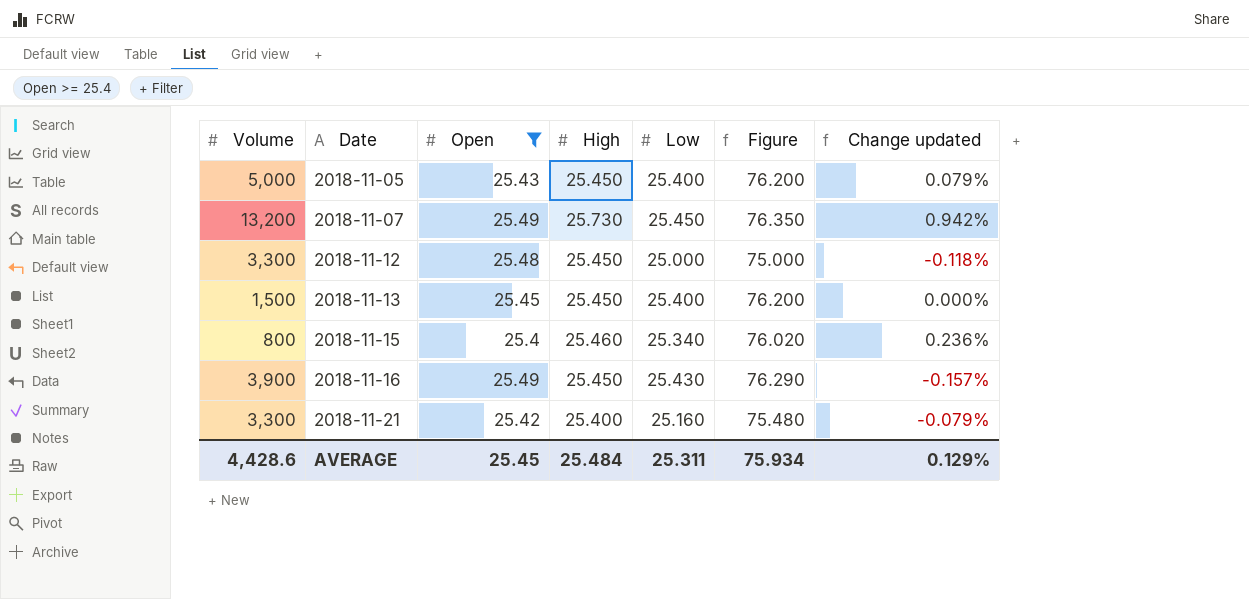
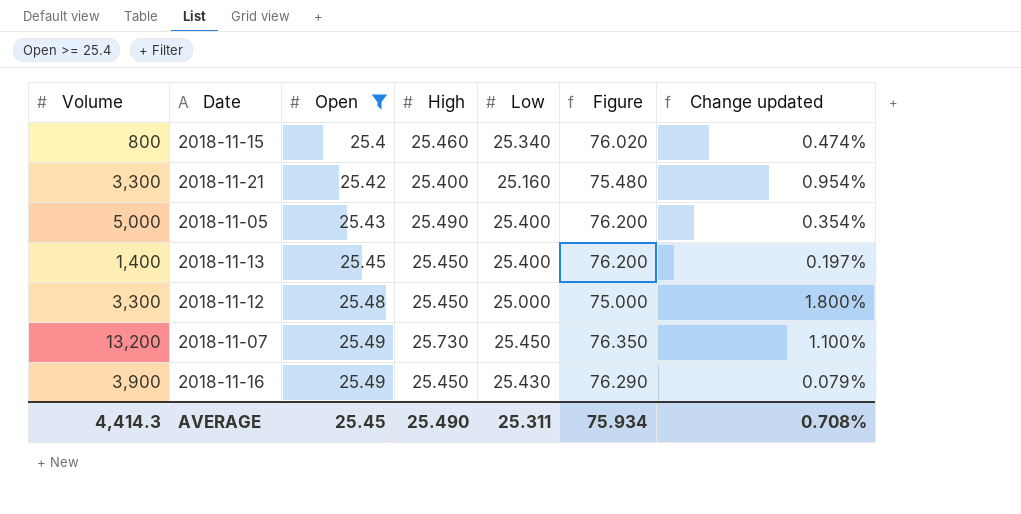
row order: Date ascending -> Open ascending
column Change updated | formula: ([High] - [Open]) / [Open] -> ([High] - [Low]) / [Low]
2018-11-05 | High: 25.450 -> 25.490
2018-11-13 | Volume: 1,500 -> 1,400
AVERAGE | Volume: 4,428.6 -> 4,414.3
AVERAGE | High: 25.484 -> 25.490
AVERAGE | Change updated: 0.129% -> 0.708%

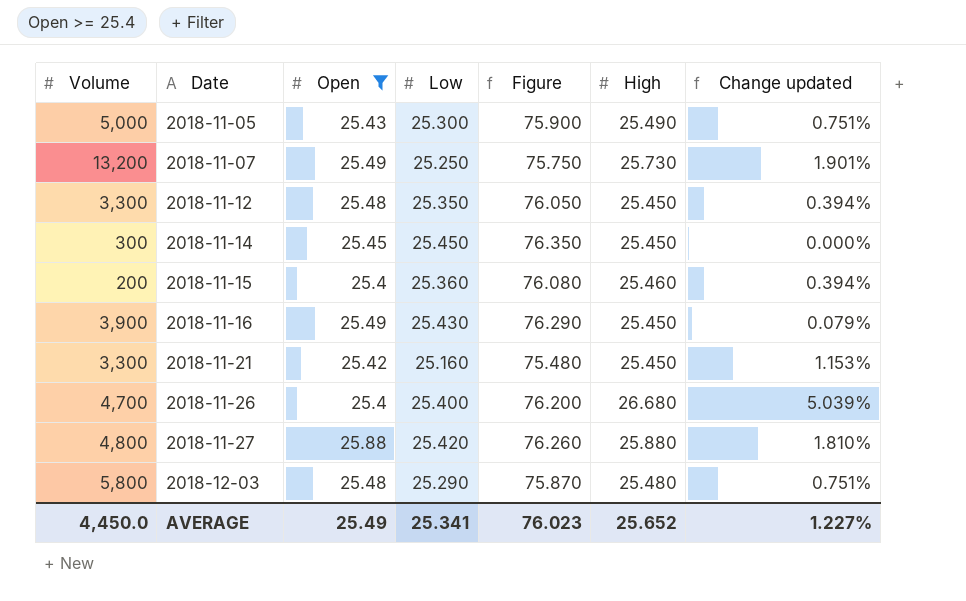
row order: Open ascending -> Date ascending
column High | position: 4 -> 6
row 2018-11-13: 1,400 | 25.45 | 25.450 | 25.400 | 76.200 | 0.197% -> none
2018-11-05 | Low: 25.400 -> 25.300
2018-11-05 | Figure: 76.200 -> 75.900
2018-11-05 | Change updated: 0.354% -> 0.751%
2018-11-07 | Low: 25.450 -> 25.250
2018-11-07 | Figure: 76.350 -> 75.750
2018-11-07 | Change updated: 1.100% -> 1.901%
2018-11-12 | Low: 25.000 -> 25.350
2018-11-12 | Figure: 75.000 -> 76.050
2018-11-12 | Change updated: 1.800% -> 0.394%
row 2018-11-14: none -> 300 | 25.45 | 25.450 | 76.350 | 25.450 | 0.000%
2018-11-15 | Volume: 800 -> 200
2018-11-15 | Low: 25.340 -> 25.360
2018-11-15 | Figure: 76.020 -> 76.080
2018-11-15 | Change updated: 0.474% -> 0.394%
2018-11-21 | High: 25.400 -> 25.450
2018-11-21 | Change updated: 0.954% -> 1.153%
row 2018-11-26: none -> 4,700 | 25.4 | 25.400 | 76.200 | 26.680 | 5.039%
row 2018-11-27: none -> 4,800 | 25.88 | 25.420 | 76.260 | 25.880 | 1.810%
row 2018-12-03: none -> 5,800 | 25.48 | 25.290 | 75.870 | 25.480 | 0.751%
AVERAGE | Volume: 4,414.3 -> 4,450.0
AVERAGE | Open: 25.45 -> 25.49
AVERAGE | Low: 25.311 -> 25.341
AVERAGE | Figure: 75.934 -> 76.023
AVERAGE | High: 25.490 -> 25.652
AVERAGE | Change updated: 0.708% -> 1.227%

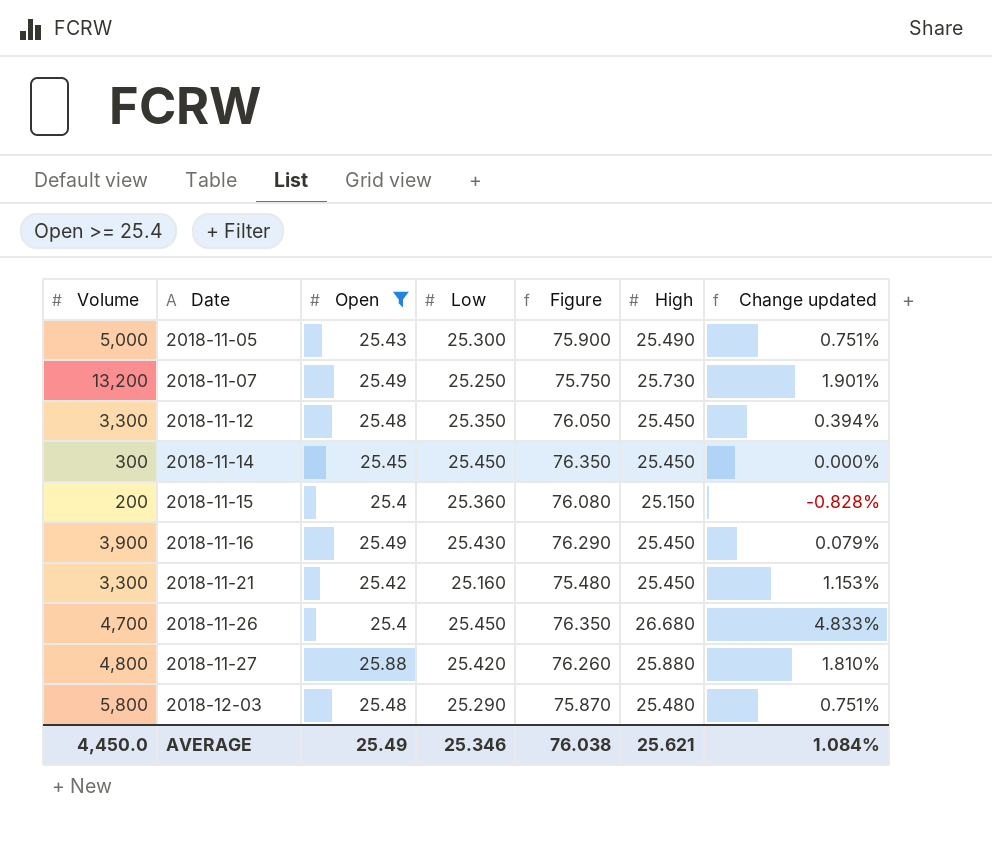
2018-11-15 | High: 25.460 -> 25.150
2018-11-15 | Change updated: 0.394% -> -0.828%
2018-11-26 | Low: 25.400 -> 25.450
2018-11-26 | Figure: 76.200 -> 76.350
2018-11-26 | Change updated: 5.039% -> 4.833%
AVERAGE | Low: 25.341 -> 25.346
AVERAGE | Figure: 76.023 -> 76.038
AVERAGE | High: 25.652 -> 25.621
AVERAGE | Change updated: 1.227% -> 1.084%

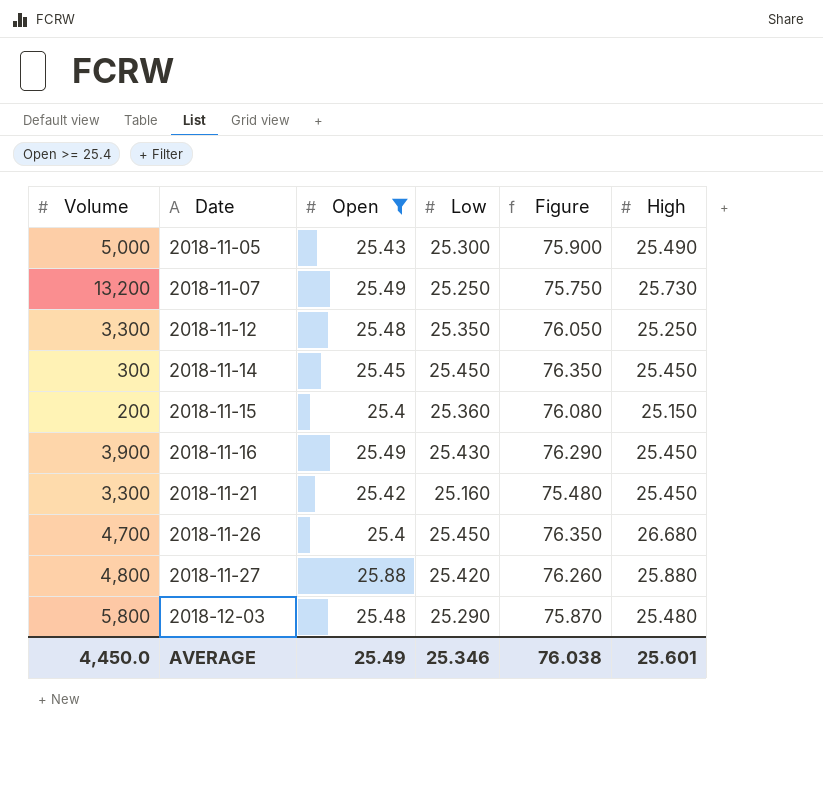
column Change updated | formula: ([High] - [Low]) / [Low] -> none
2018-11-12 | High: 25.450 -> 25.250
AVERAGE | High: 25.621 -> 25.601

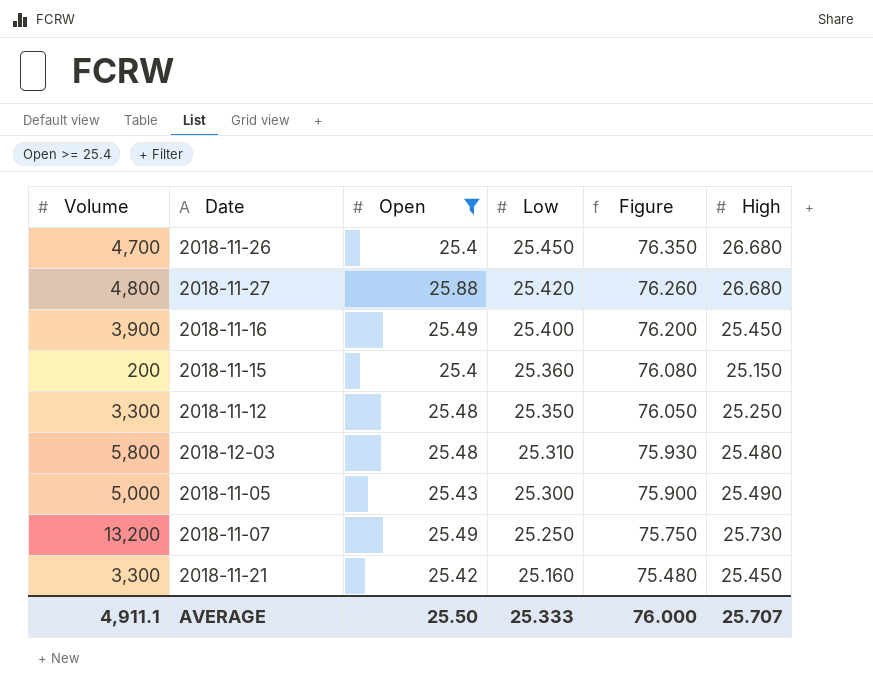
row order: Date ascending -> Low descending
row 2018-11-14: 300 | 25.45 | 25.450 | 76.350 | 25.450 -> none
2018-11-27 | High: 25.880 -> 26.680
2018-11-16 | Low: 25.430 -> 25.400
2018-11-16 | Figure: 76.290 -> 76.200
2018-12-03 | Low: 25.290 -> 25.310
2018-12-03 | Figure: 75.870 -> 75.930
AVERAGE | Volume: 4,450.0 -> 4,911.1
AVERAGE | Open: 25.49 -> 25.50
AVERAGE | Low: 25.346 -> 25.333
AVERAGE | Figure: 76.038 -> 76.000
AVERAGE | High: 25.601 -> 25.707

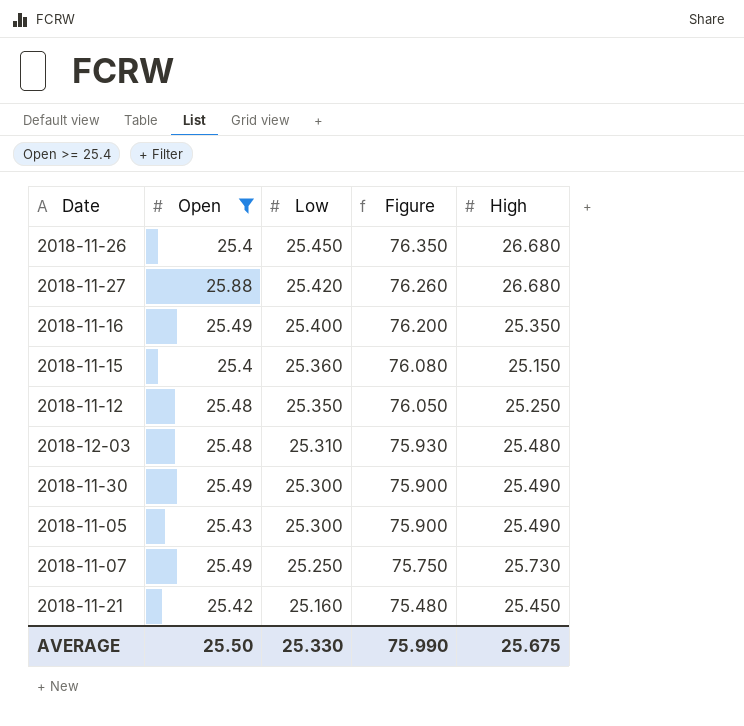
column Volume | position: 1 -> none
2018-11-16 | High: 25.450 -> 25.350
row 2018-11-30: none -> 25.49 | 25.300 | 75.900 | 25.490
AVERAGE | Low: 25.333 -> 25.330
AVERAGE | Figure: 76.000 -> 75.990
AVERAGE | High: 25.707 -> 25.675

